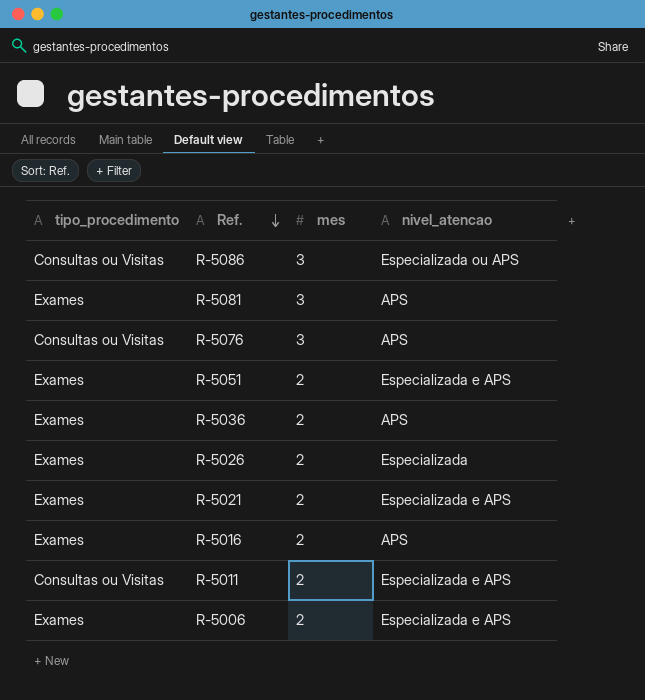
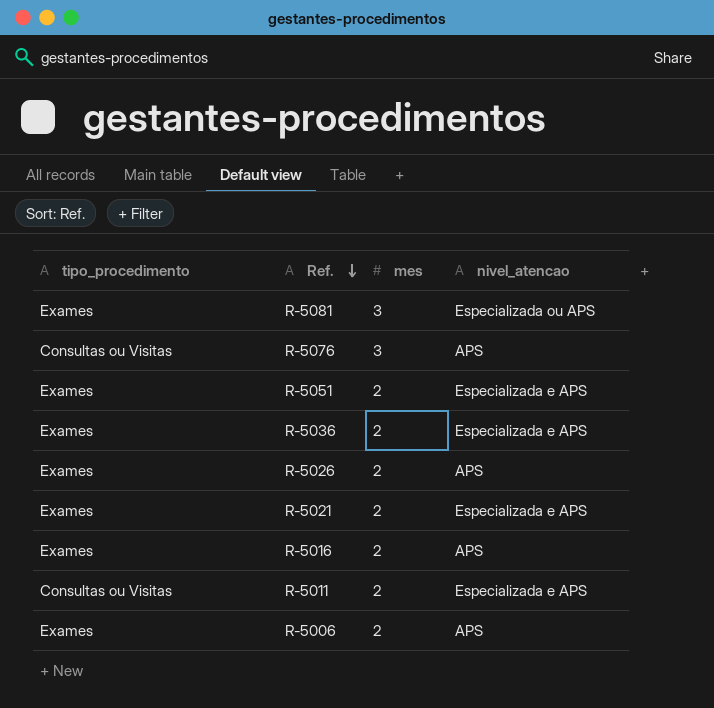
row R-5086: Consultas ou Visitas | 3 | Especializada ou APS -> none
R-5081 | nivel_atencao: APS -> Especializada ou APS
R-5036 | nivel_atencao: APS -> Especializada e APS
R-5026 | nivel_atencao: Especializada -> APS
R-5006 | nivel_atencao: Especializada e APS -> APS

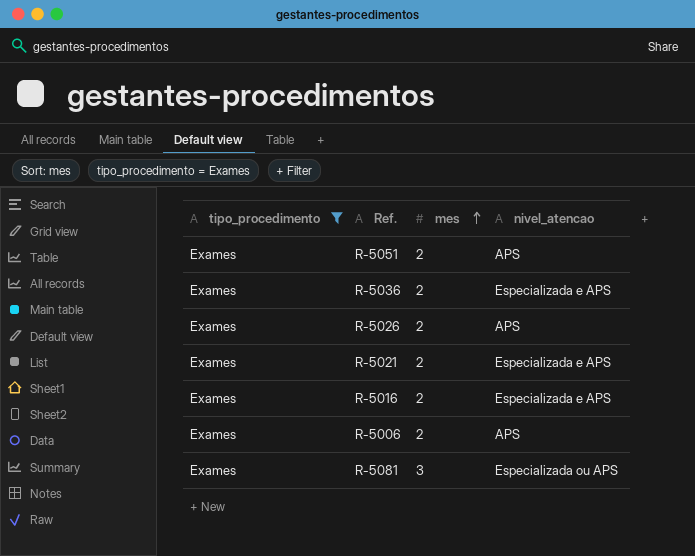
filter: none -> tipo_procedimento = Exames
row order: Ref. descending -> mes ascending
R-5051 | nivel_atencao: Especializada e APS -> APS
R-5016 | nivel_atencao: APS -> Especializada e APS

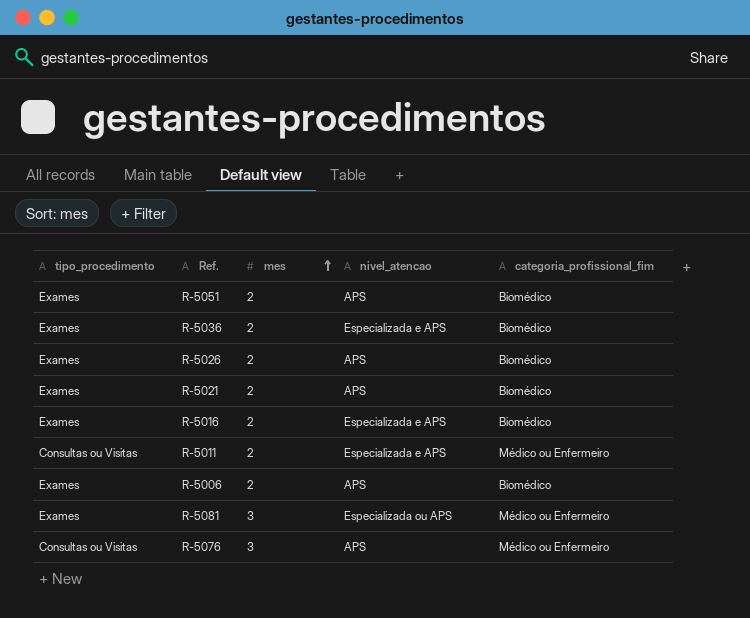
filter: tipo_procedimento = Exames -> none
column categoria_profissional_fim | position: none -> 5
R-5021 | nivel_atencao: Especializada e APS -> APS

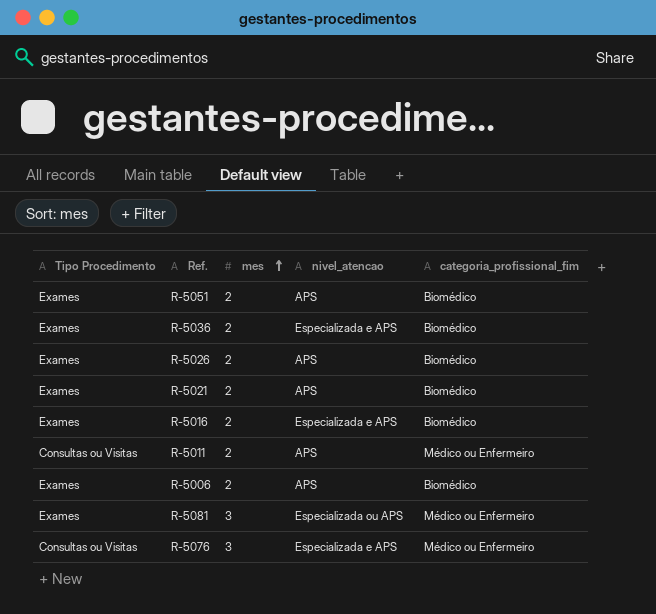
column name: tipo_procedimento -> Tipo Procedimento
R-5011 | nivel_atencao: Especializada e APS -> APS
R-5076 | nivel_atencao: APS -> Especializada e APS

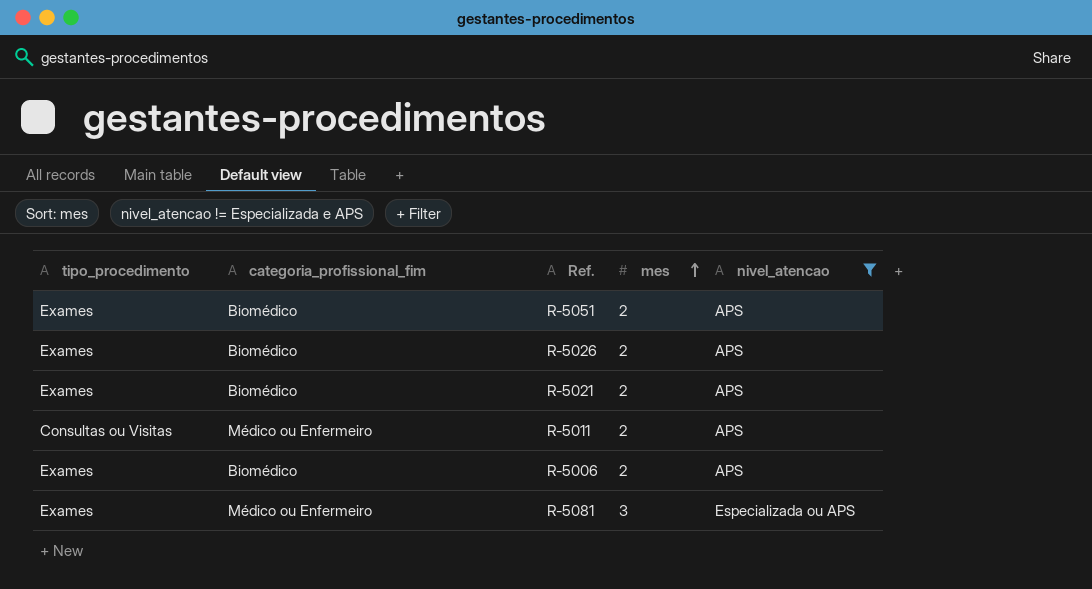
filter: none -> nivel_atencao != Especializada e APS
column name: Tipo Procedimento -> tipo_procedimento
column categoria_profissional_fim | position: 5 -> 2

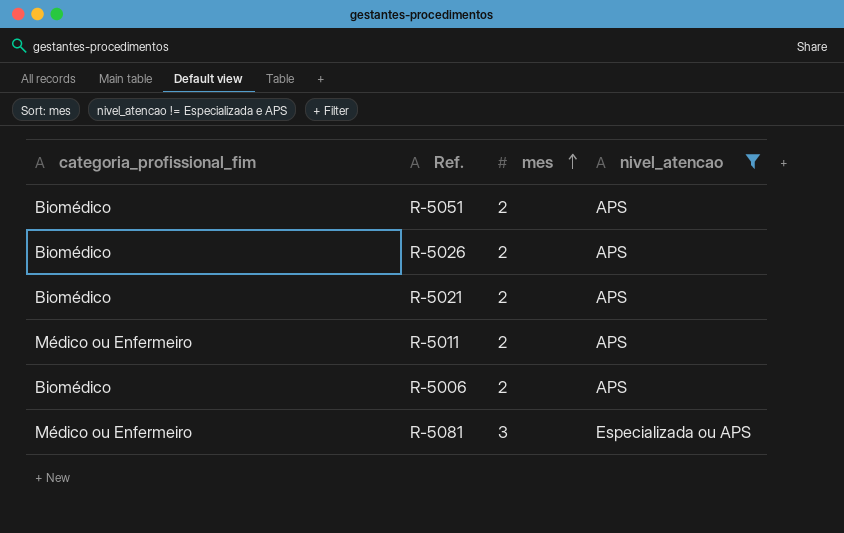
column tipo_procedimento | position: 1 -> none

